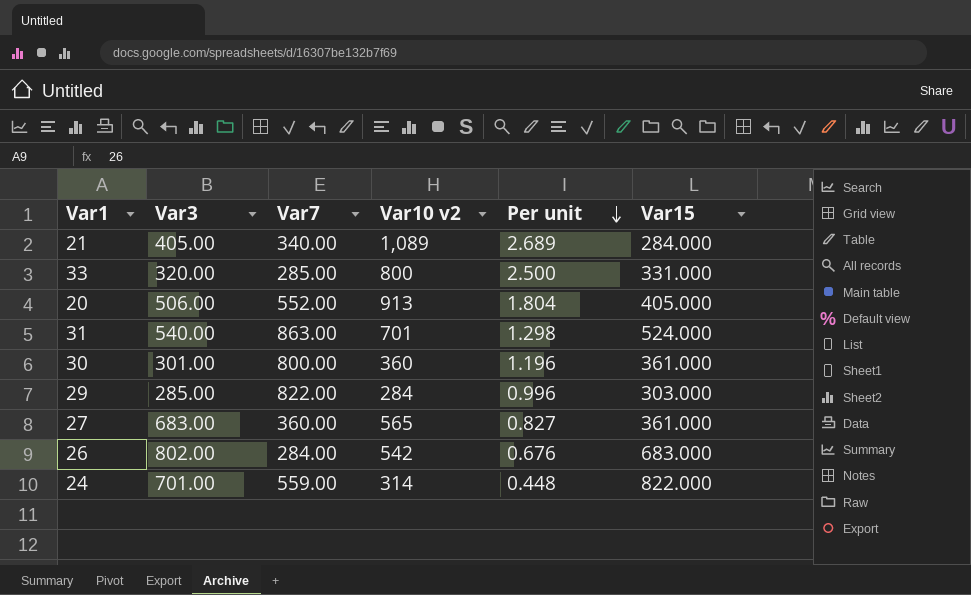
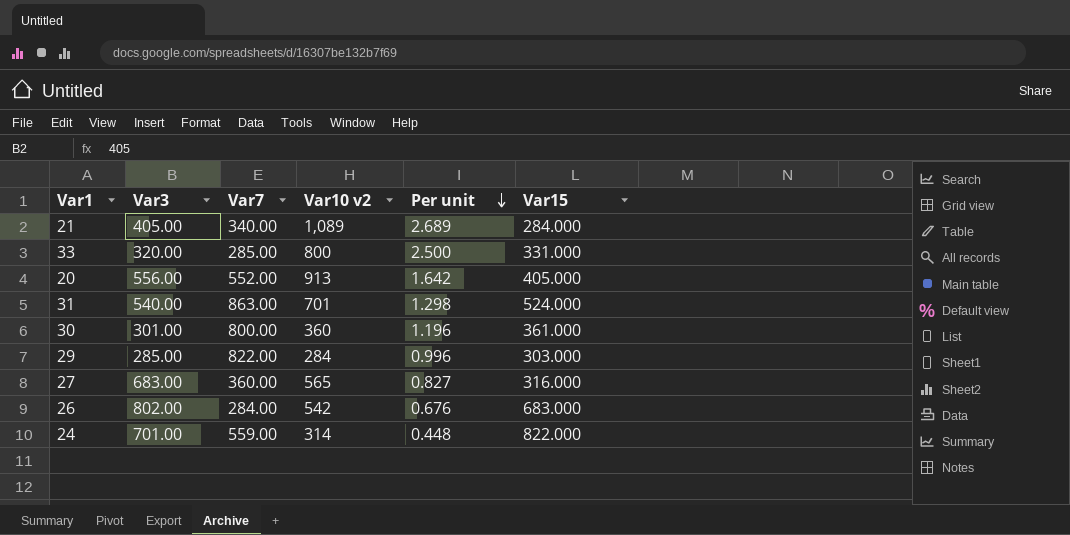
20 | Var3: 506.00 -> 556.00
20 | Per unit: 1.804 -> 1.642
27 | Var15: 361.000 -> 316.000

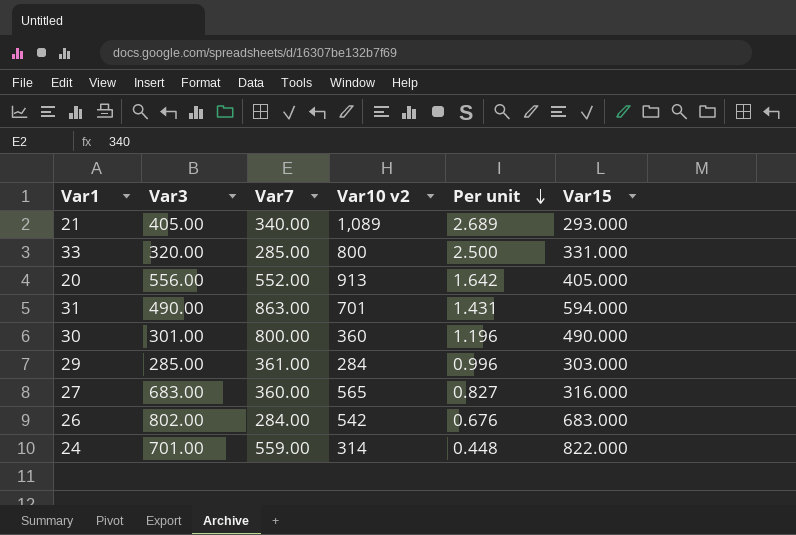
21 | Var15: 284.000 -> 293.000
31 | Var3: 540.00 -> 490.00
31 | Per unit: 1.298 -> 1.431
31 | Var15: 524.000 -> 594.000
30 | Var15: 361.000 -> 490.000
29 | Var7: 822.00 -> 361.00

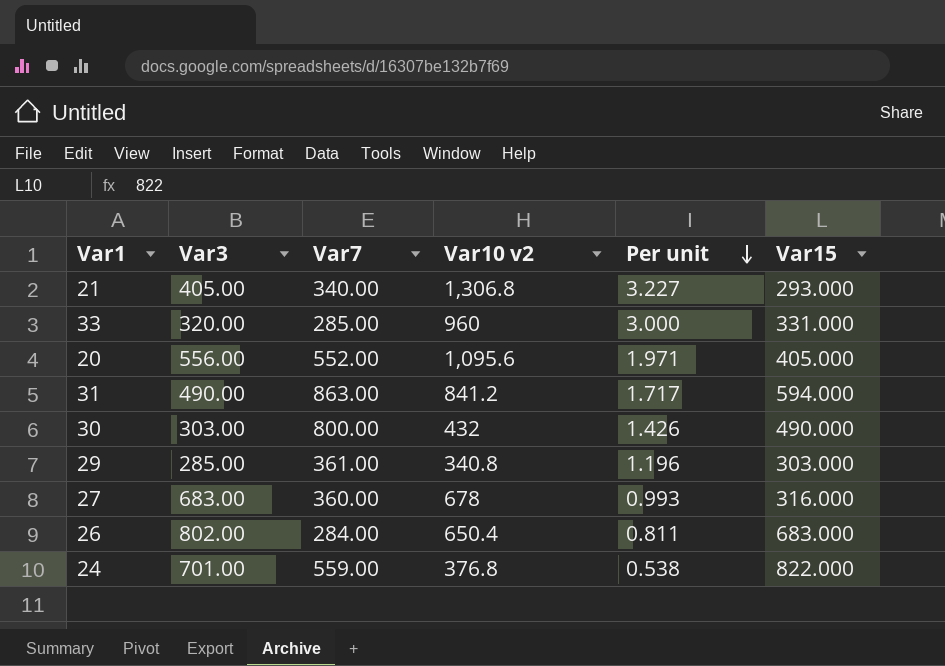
21 | Var10 v2: 1,089 -> 1,306.8
21 | Per unit: 2.689 -> 3.227
33 | Var10 v2: 800 -> 960
33 | Per unit: 2.500 -> 3.000
20 | Var10 v2: 913 -> 1,095.6
20 | Per unit: 1.642 -> 1.971
31 | Var10 v2: 701 -> 841.2
31 | Per unit: 1.431 -> 1.717
30 | Var3: 301.00 -> 303.00
30 | Var10 v2: 360 -> 432
30 | Per unit: 1.196 -> 1.426
29 | Var10 v2: 284 -> 340.8
29 | Per unit: 0.996 -> 1.196
27 | Var10 v2: 565 -> 678
27 | Per unit: 0.827 -> 0.993
26 | Var10 v2: 542 -> 650.4
26 | Per unit: 0.676 -> 0.811
24 | Var10 v2: 314 -> 376.8
24 | Per unit: 0.448 -> 0.538

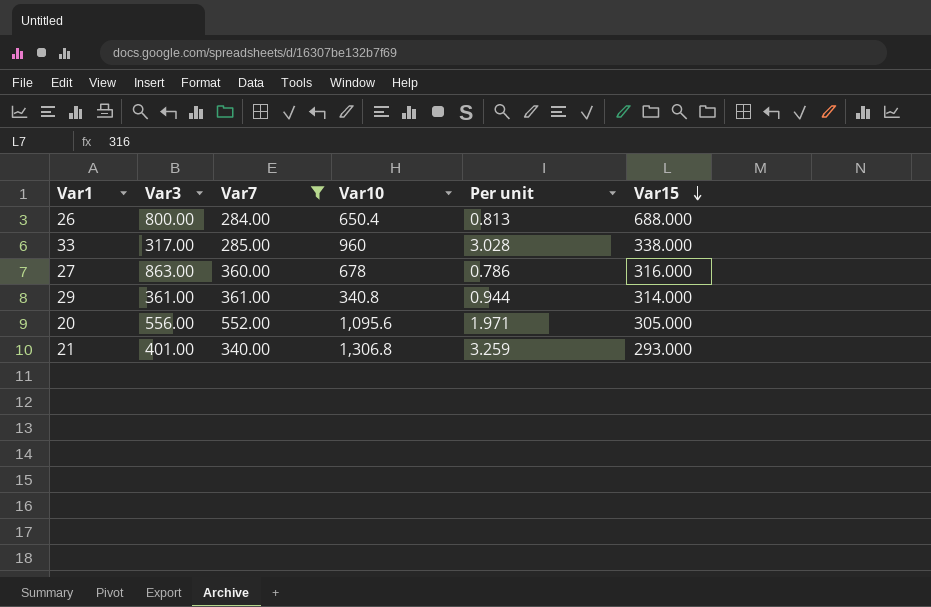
filter: none -> Var7 <= 552.00
row order: Per unit descending -> Var15 descending
column name: Var10 v2 -> Var10
26 | Var3: 802.00 -> 800.00
26 | Per unit: 0.811 -> 0.813
26 | Var15: 683.000 -> 688.000
33 | Var3: 320.00 -> 317.00
33 | Per unit: 3.000 -> 3.028
33 | Var15: 331.000 -> 338.000
27 | Var3: 683.00 -> 863.00
27 | Per unit: 0.993 -> 0.786
29 | Var3: 285.00 -> 361.00
29 | Per unit: 1.196 -> 0.944
29 | Var15: 303.000 -> 314.000
20 | Var15: 405.000 -> 305.000
21 | Var3: 405.00 -> 401.00
21 | Per unit: 3.227 -> 3.259

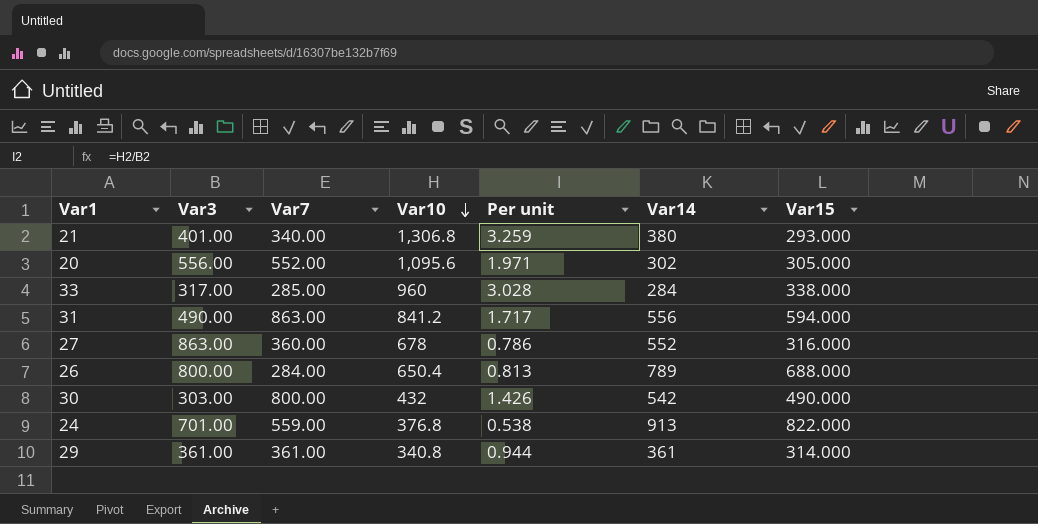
filter: Var7 <= 552.00 -> none
row order: Var15 descending -> Var10 descending
column Var14 | position: none -> 6

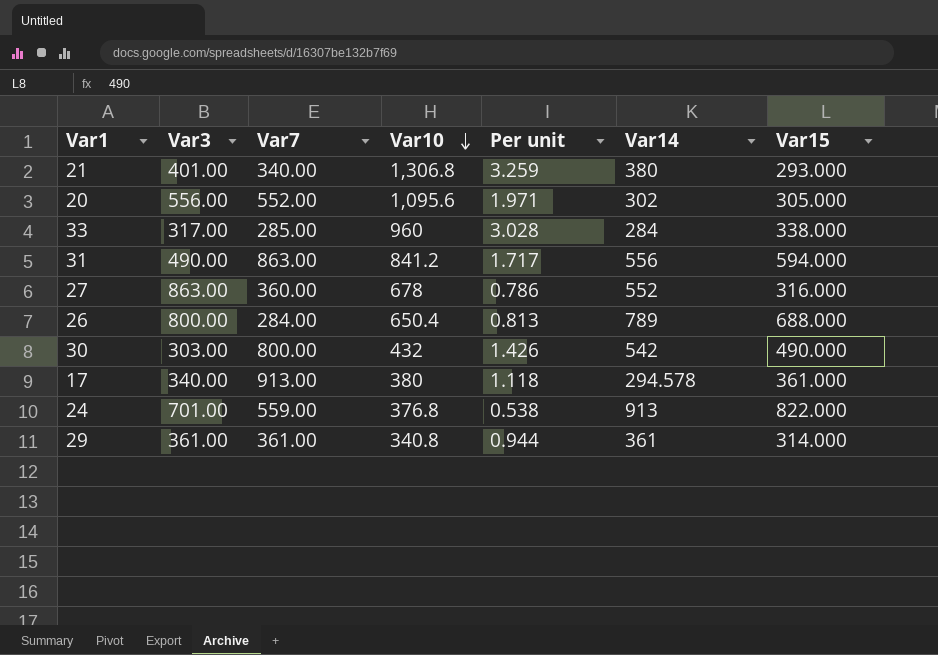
row 17: none -> 340.00 | 913.00 | 380 | 1.118 | 294.578 | 361.000

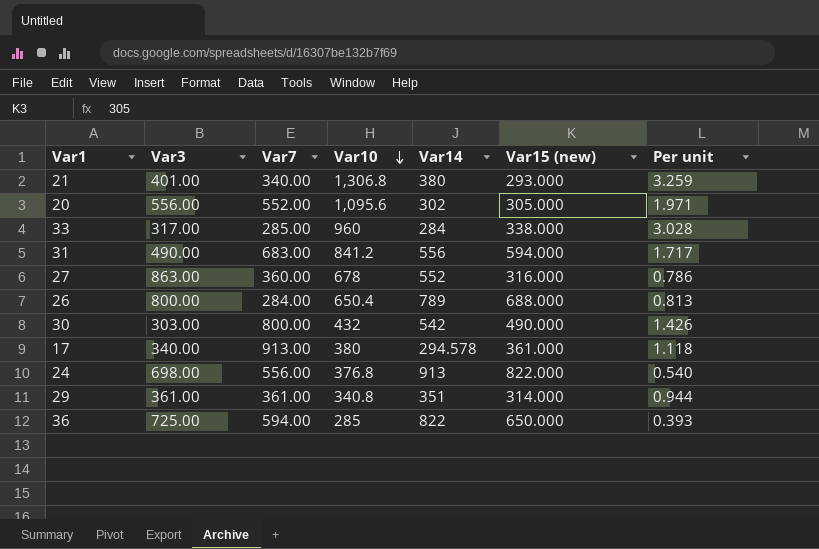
column name: Var15 -> Var15 (new)
column Per unit | position: 5 -> 7
31 | Var7: 863.00 -> 683.00
24 | Var3: 701.00 -> 698.00
24 | Var7: 559.00 -> 556.00
24 | Per unit: 0.538 -> 0.540
29 | Var14: 361 -> 351
row 36: none -> 725.00 | 594.00 | 285 | 822 | 650.000 | 0.393

